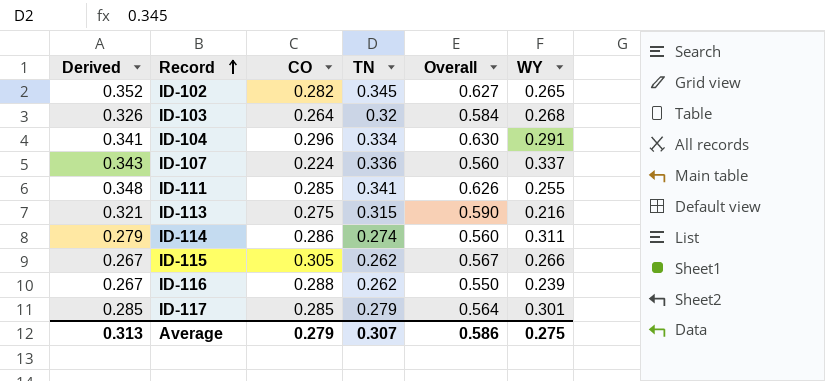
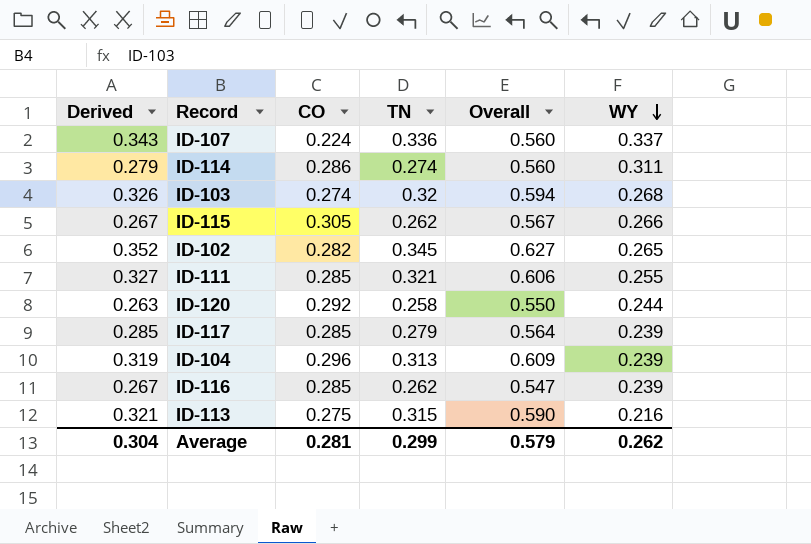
row order: Record ascending -> WY descending
ID-103 | CO: 0.264 -> 0.274
ID-103 | Overall: 0.584 -> 0.594
ID-111 | Derived: 0.348 -> 0.327
ID-111 | TN: 0.341 -> 0.321
ID-111 | Overall: 0.626 -> 0.606
row ID-120: none -> 0.263 | 0.292 | 0.258 | 0.550 | 0.244
ID-117 | WY: 0.301 -> 0.239
ID-104 | Derived: 0.341 -> 0.319
ID-104 | TN: 0.334 -> 0.313
ID-104 | Overall: 0.630 -> 0.609
ID-104 | WY: 0.291 -> 0.239
ID-116 | CO: 0.288 -> 0.285
ID-116 | Overall: 0.550 -> 0.547
Average | Derived: 0.313 -> 0.304
Average | CO: 0.279 -> 0.281
Average | TN: 0.307 -> 0.299
Average | Overall: 0.586 -> 0.579
Average | WY: 0.275 -> 0.262

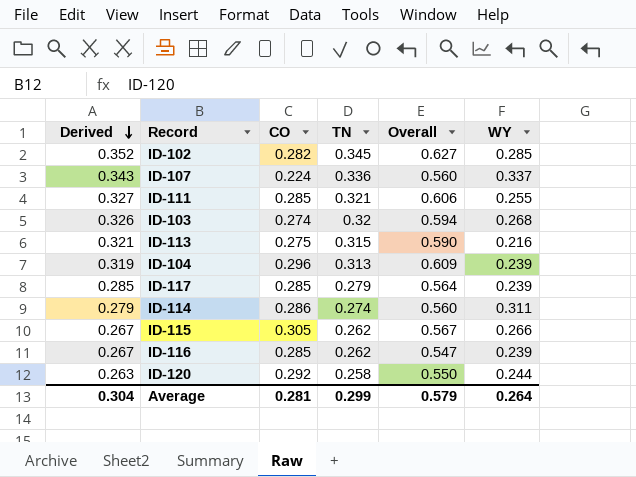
row order: WY descending -> Derived descending
ID-102 | WY: 0.265 -> 0.285
Average | WY: 0.262 -> 0.264

